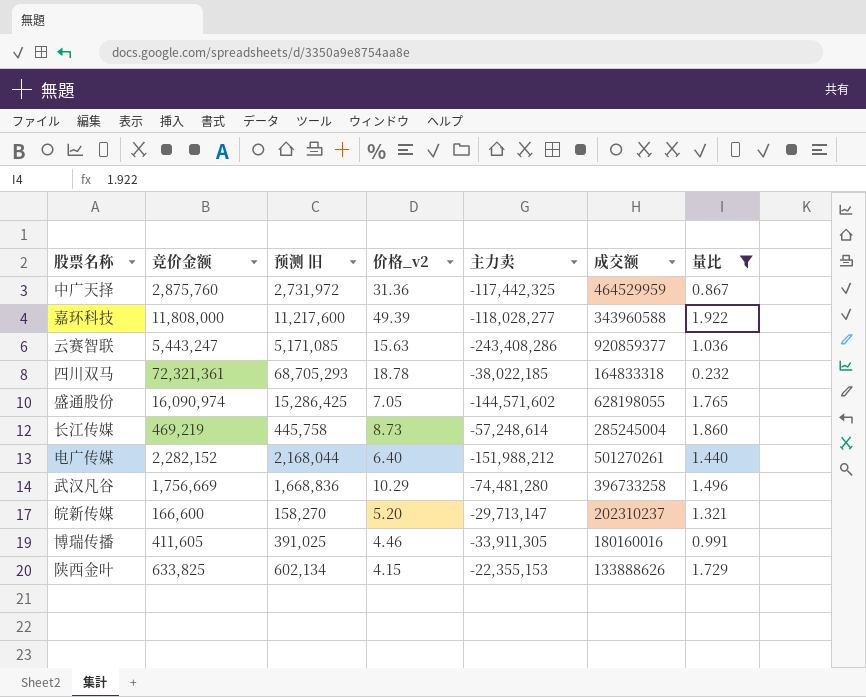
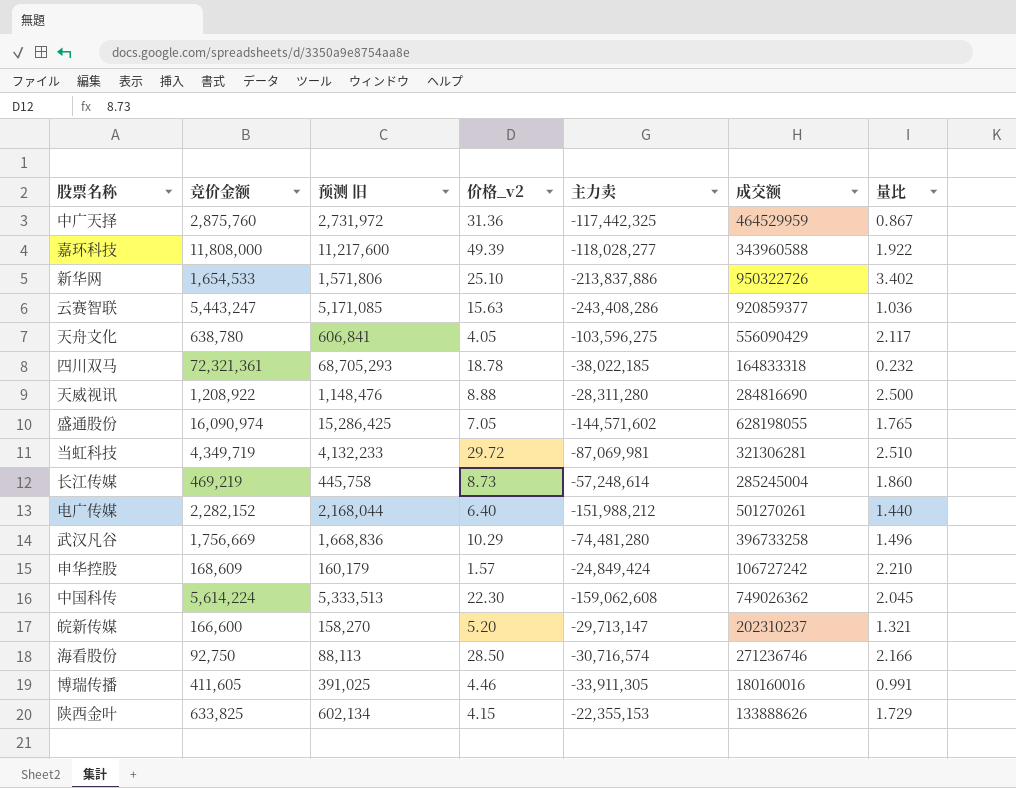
filter: 量比 <= 1.922 -> none

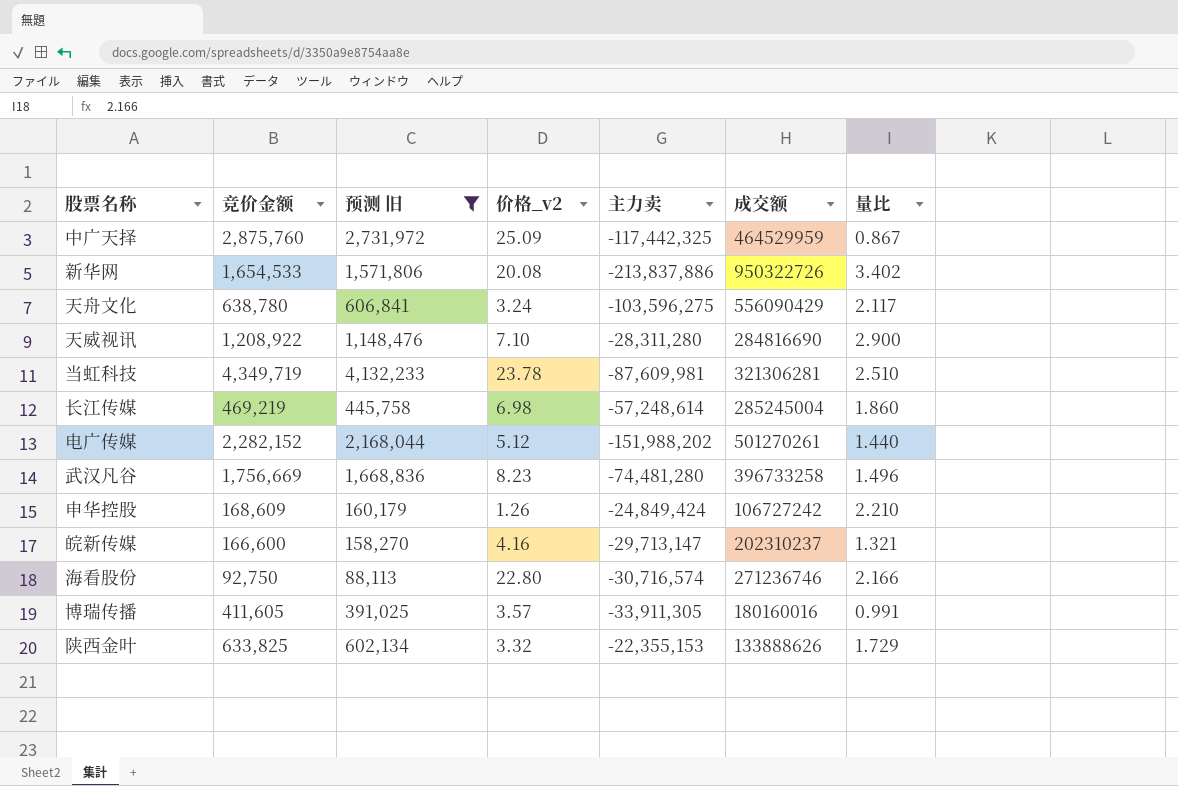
filter: none -> 预测 旧 <= 4,132,233
中广天择 | 价格_v2: 31.36 -> 25.09
新华网 | 价格_v2: 25.10 -> 20.08
天舟文化 | 价格_v2: 4.05 -> 3.24
天威视讯 | 价格_v2: 8.88 -> 7.10
天威视讯 | 量比: 2.500 -> 2.900
当虹科技 | 价格_v2: 29.72 -> 23.78
当虹科技 | 主力卖: -87,069,981 -> -87,609,981
长江传媒 | 价格_v2: 8.73 -> 6.98
电广传媒 | 价格_v2: 6.40 -> 5.12
电广传媒 | 主力卖: -151,988,212 -> -151,988,202
武汉凡谷 | 价格_v2: 10.29 -> 8.23
申华控股 | 价格_v2: 1.57 -> 1.26
皖新传媒 | 价格_v2: 5.20 -> 4.16
海看股份 | 价格_v2: 28.50 -> 22.80
博瑞传播 | 价格_v2: 4.46 -> 3.57
陕西金叶 | 价格_v2: 4.15 -> 3.32

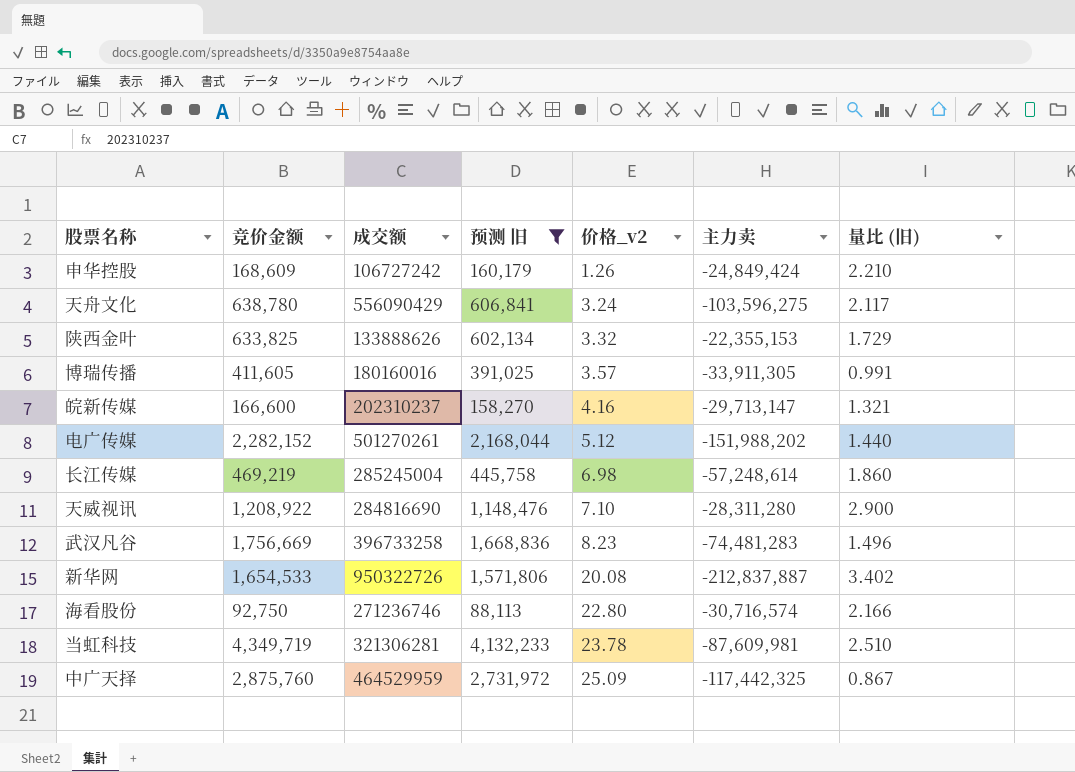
row order: none -> 价格_v2 ascending
column 成交额 | position: 6 -> 3
column name: 量比 -> 量比 (旧)
武汉凡谷 | 主力卖: -74,481,280 -> -74,481,283
新华网 | 主力卖: -213,837,886 -> -212,837,887

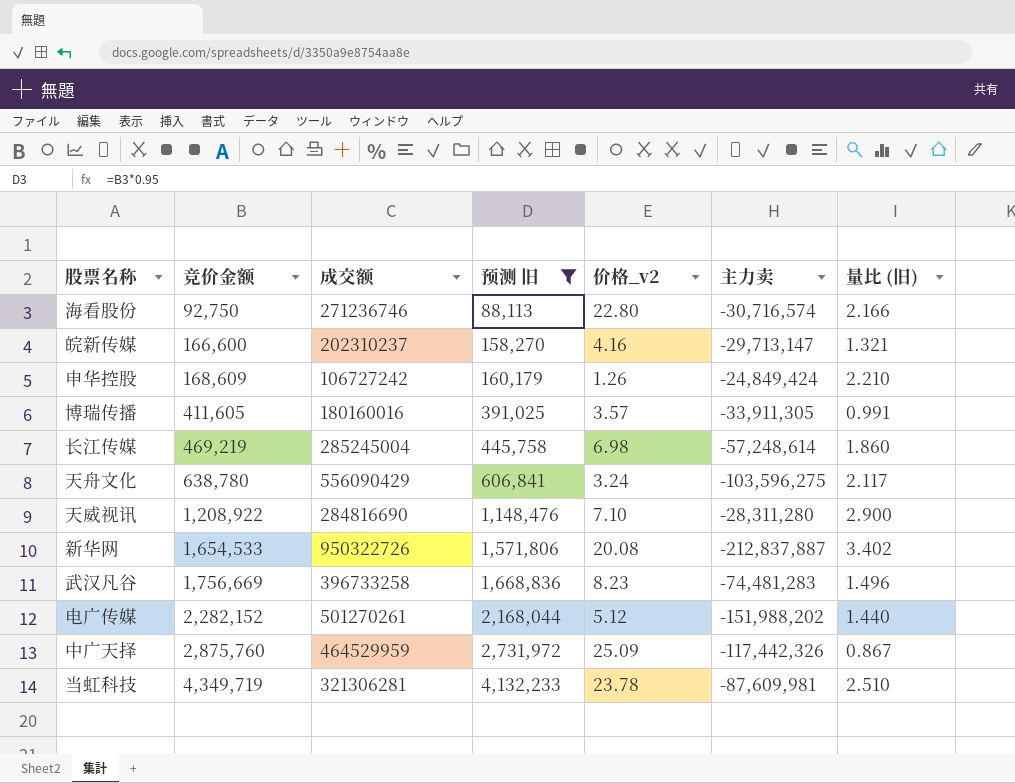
row order: 价格_v2 ascending -> 竞价金额 ascending
row 陕西金叶: 633,825 | 133888626 | 602,134 | 3.32 | -22,355,153 | 1.729 -> none
中广天择 | 主力卖: -117,442,325 -> -117,442,326

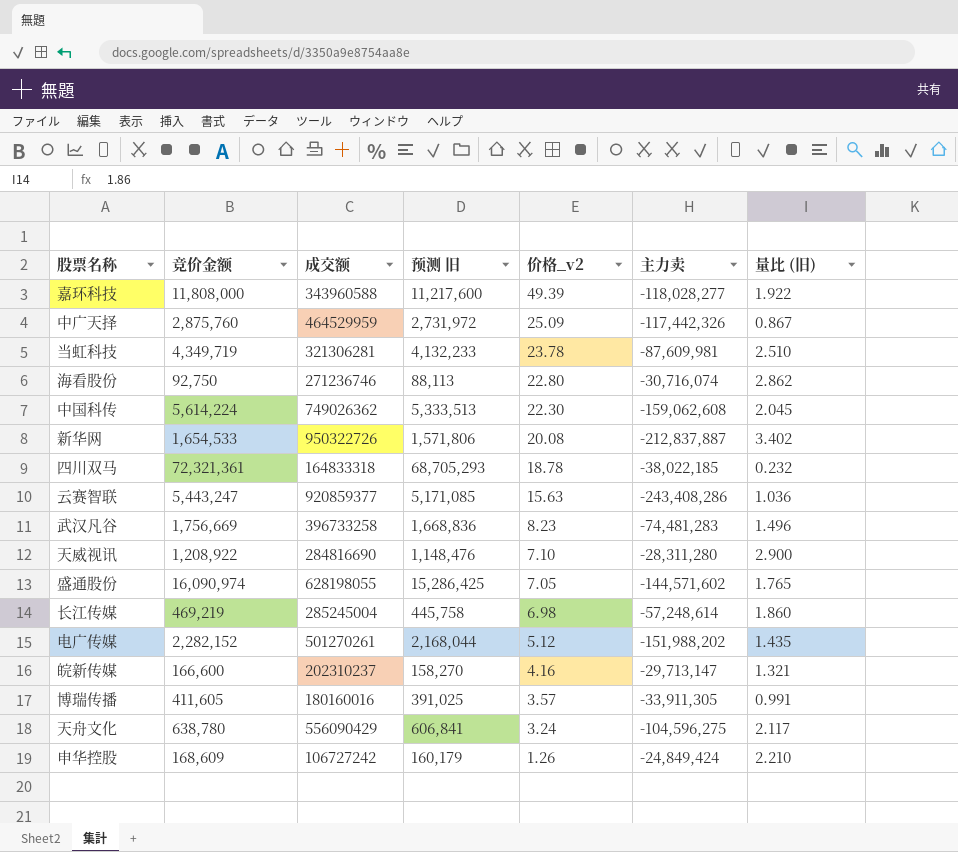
filter: 预测 旧 <= 4,132,233 -> none
row order: 竞价金额 ascending -> 价格_v2 descending
海看股份 | 主力卖: -30,716,574 -> -30,716,074
海看股份 | 量比 (旧): 2.166 -> 2.862
电广传媒 | 量比 (旧): 1.440 -> 1.435
天舟文化 | 主力卖: -103,596,275 -> -104,596,275

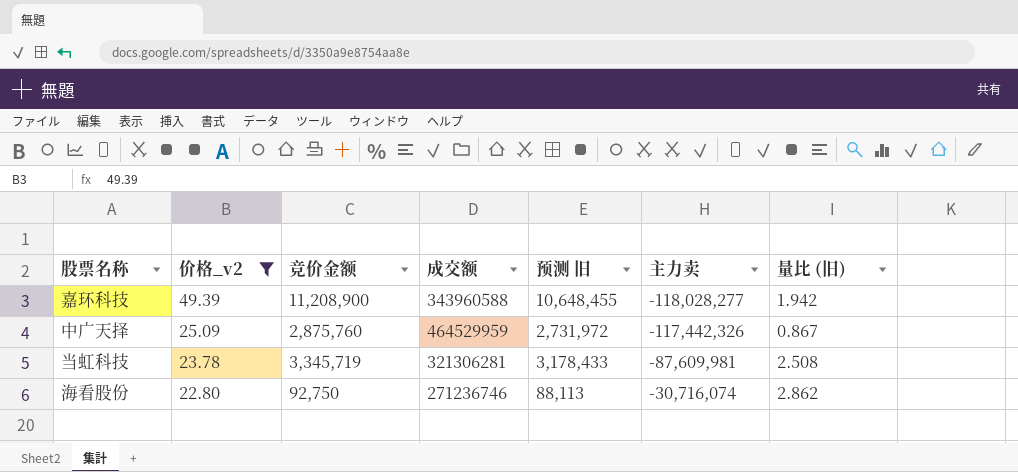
filter: none -> 价格_v2 >= 22.80
column 价格_v2 | position: 5 -> 2
嘉环科技 | 竞价金额: 11,808,000 -> 11,208,900
嘉环科技 | 预测 旧: 11,217,600 -> 10,648,455
嘉环科技 | 量比 (旧): 1.922 -> 1.942
当虹科技 | 竞价金额: 4,349,719 -> 3,345,719
当虹科技 | 预测 旧: 4,132,233 -> 3,178,433
当虹科技 | 量比 (旧): 2.510 -> 2.508

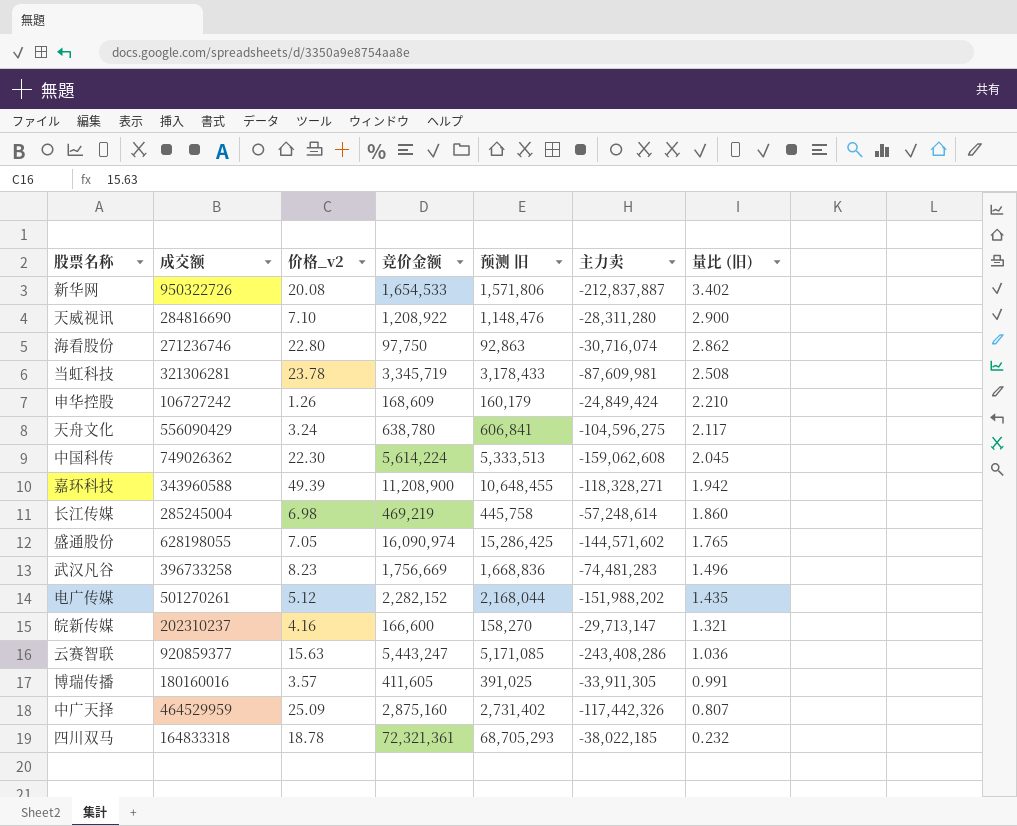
filter: 价格_v2 >= 22.80 -> none
row order: 价格_v2 descending -> 量比 (旧) descending
column 成交额 | position: 4 -> 2
海看股份 | 竞价金额: 92,750 -> 97,750
海看股份 | 预测 旧: 88,113 -> 92,863
嘉环科技 | 主力卖: -118,028,277 -> -118,328,271
中广天择 | 竞价金额: 2,875,760 -> 2,875,160
中广天择 | 预测 旧: 2,731,972 -> 2,731,402
中广天择 | 量比 (旧): 0.867 -> 0.807

